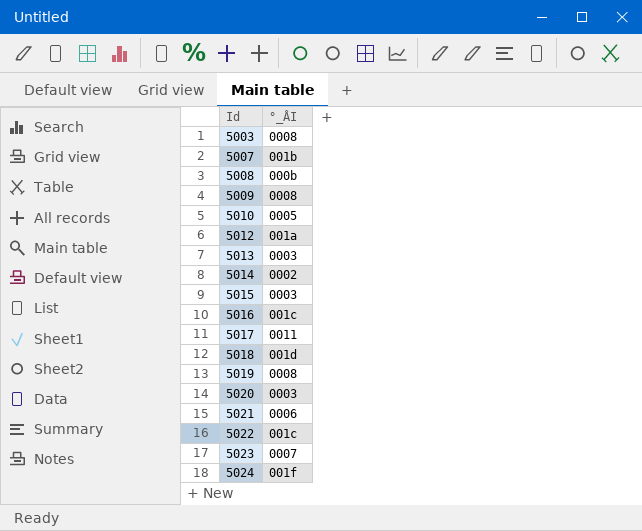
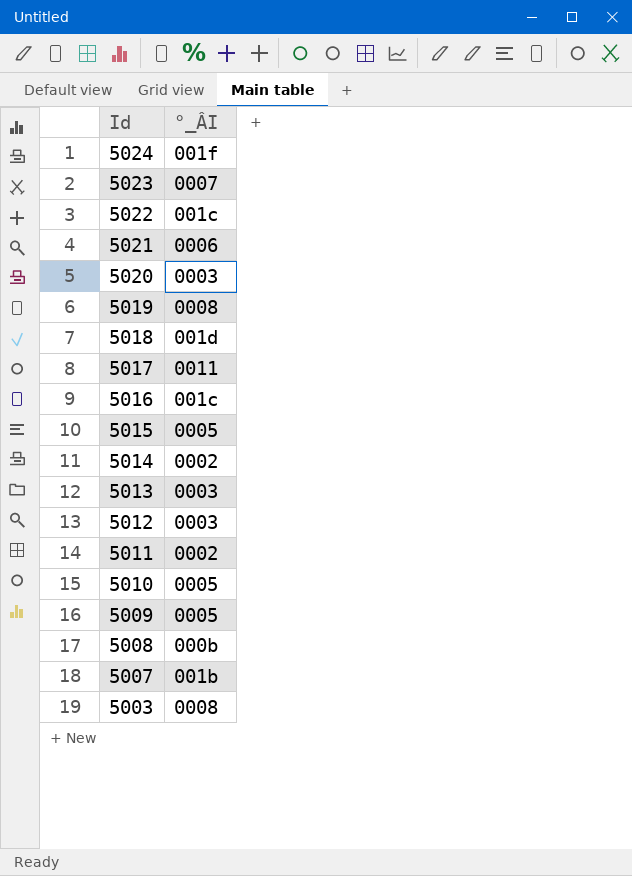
row order: Id ascending -> Id descending
5015 | °_ÂI: 0003 -> 0005
5012 | °_ÂI: 001a -> 0003
row 5011: none -> 0002
5009 | °_ÂI: 0008 -> 0005

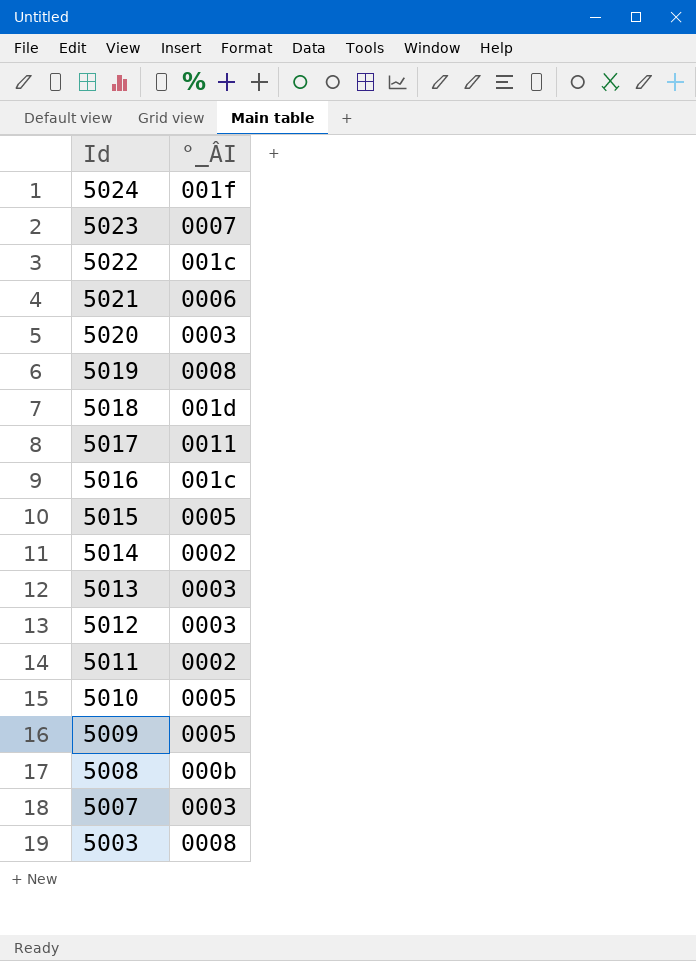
5007 | °_ÂI: 001b -> 0003

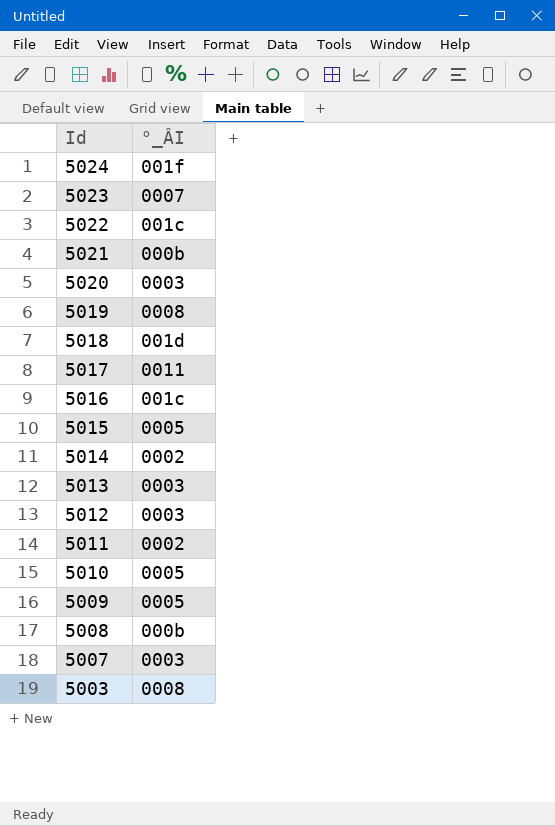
5021 | °_ÂI: 0006 -> 000b

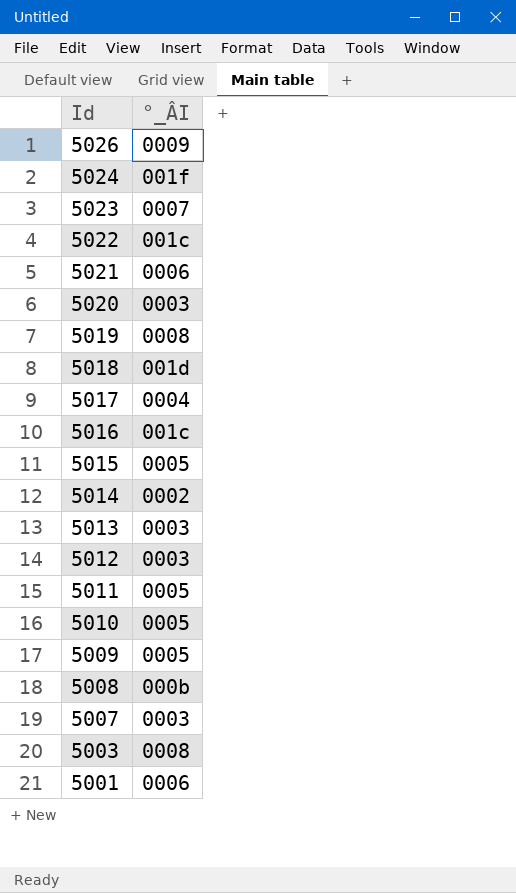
row 5026: none -> 0009
5021 | °_ÂI: 000b -> 0006
5017 | °_ÂI: 0011 -> 0004
5011 | °_ÂI: 0002 -> 0005
row 5001: none -> 0006

